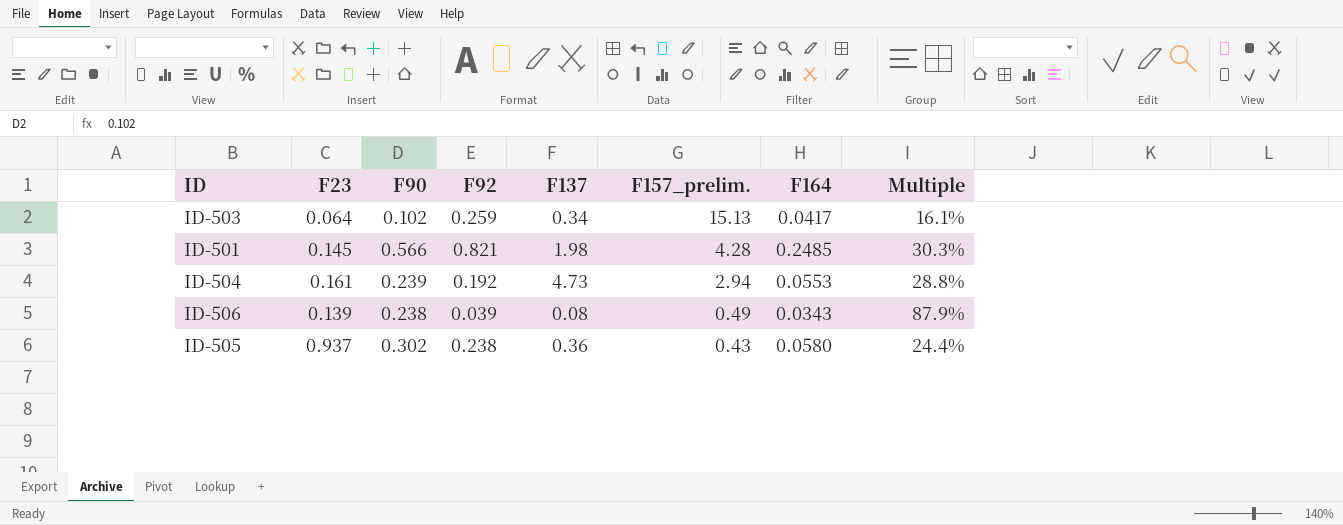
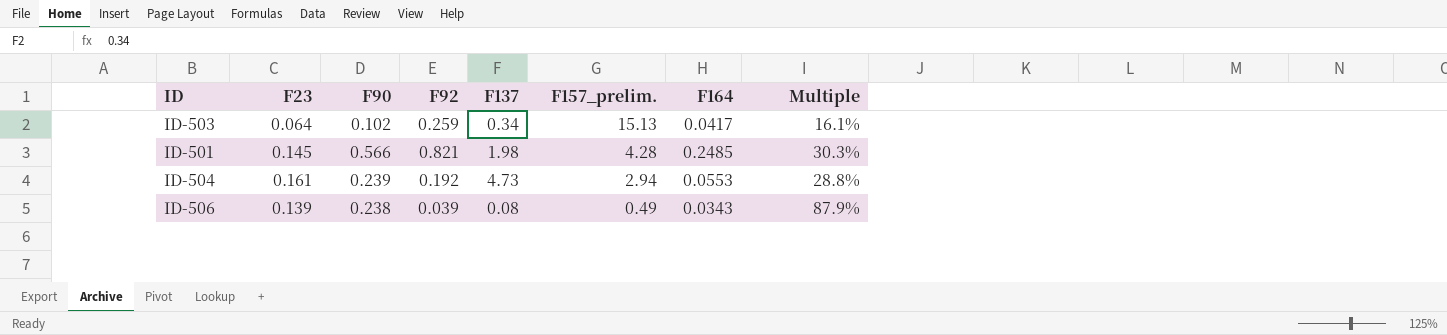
row ID-505: 0.937 | 0.302 | 0.238 | 0.36 | 0.43 | 0.0580 | 24.4% -> none

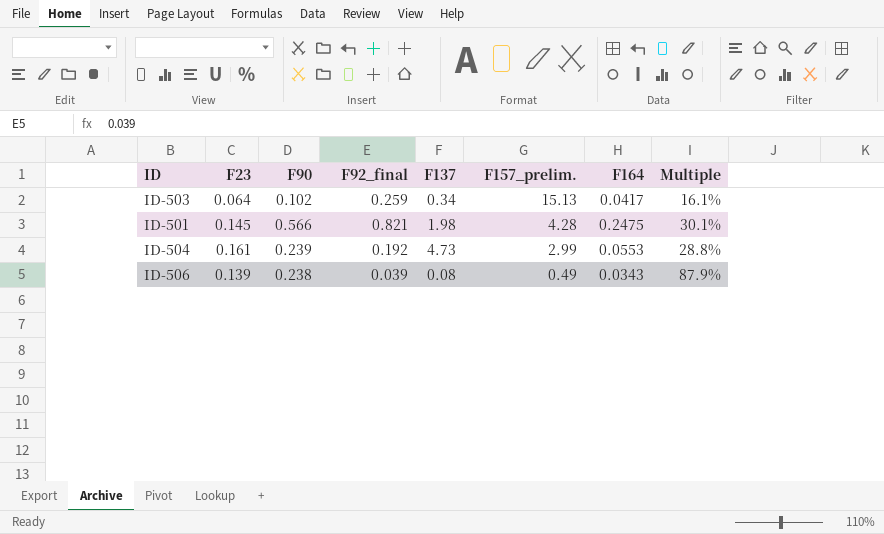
column name: F92 -> F92_final
ID-501 | F164: 0.2485 -> 0.2475
ID-501 | Multiple: 30.3% -> 30.1%
ID-504 | F157_prelim.: 2.94 -> 2.99

